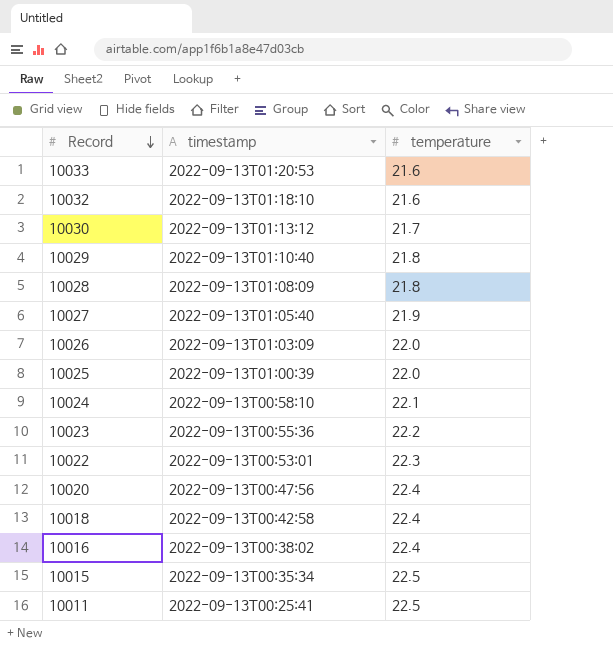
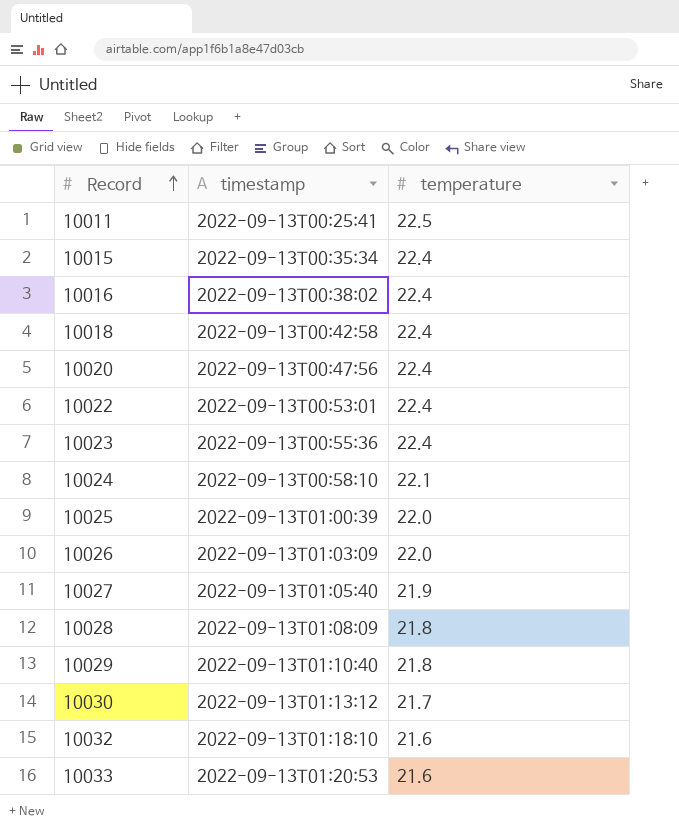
row order: Record descending -> Record ascending
10015 | temperature: 22.5 -> 22.4
10022 | temperature: 22.3 -> 22.4
10023 | temperature: 22.2 -> 22.4

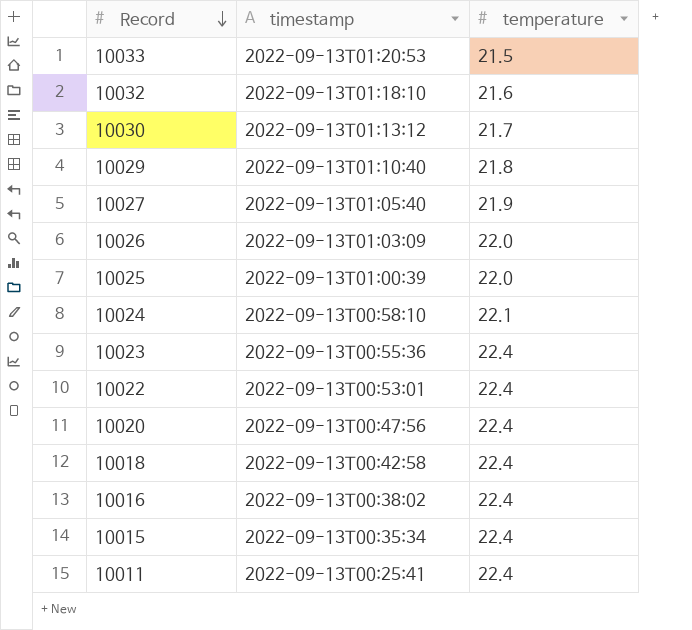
row order: Record ascending -> Record descending
row 10028: 2022-09-13T01:08:09 | 21.8 -> none
10033 | temperature: 21.6 -> 21.5
10011 | temperature: 22.5 -> 22.4

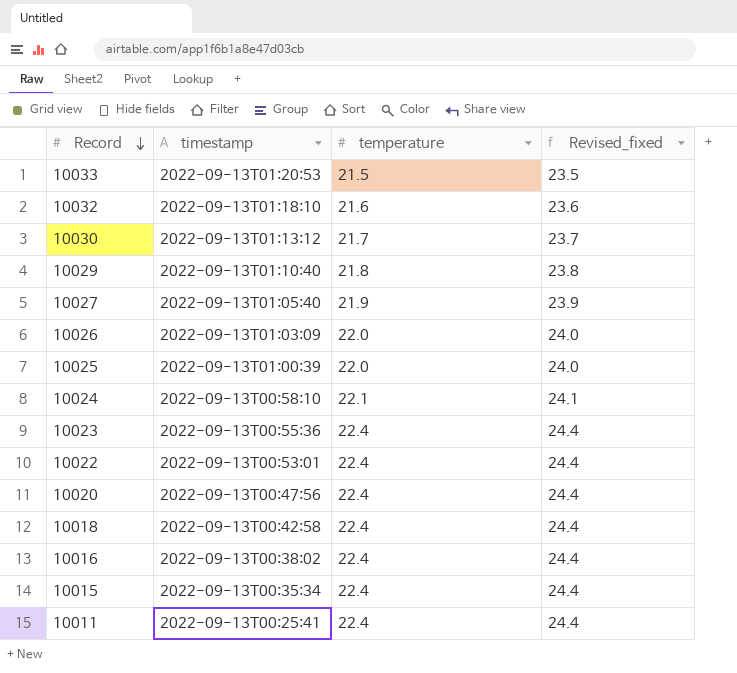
column Revised_fixed | formula: none -> [temperature] + 2

